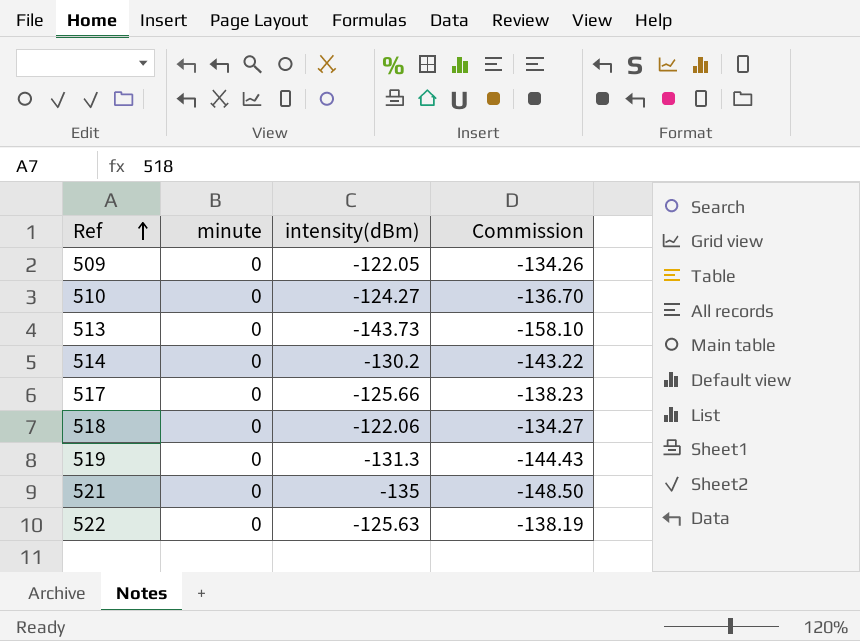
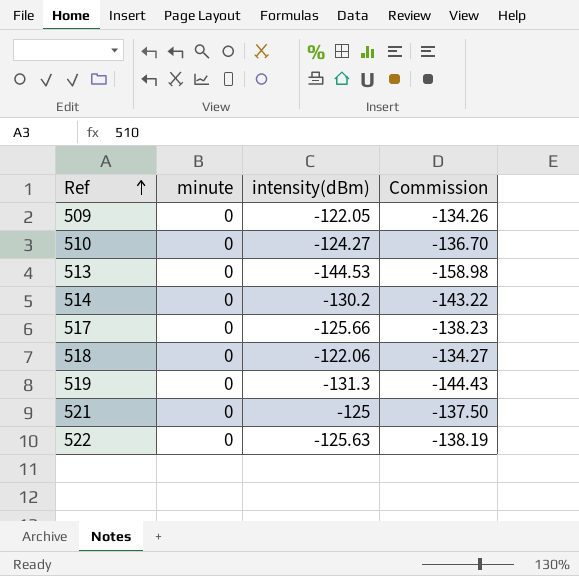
513 | intensity(dBm): -143.73 -> -144.53
513 | Commission: -158.10 -> -158.98
521 | intensity(dBm): -135 -> -125
521 | Commission: -148.50 -> -137.50

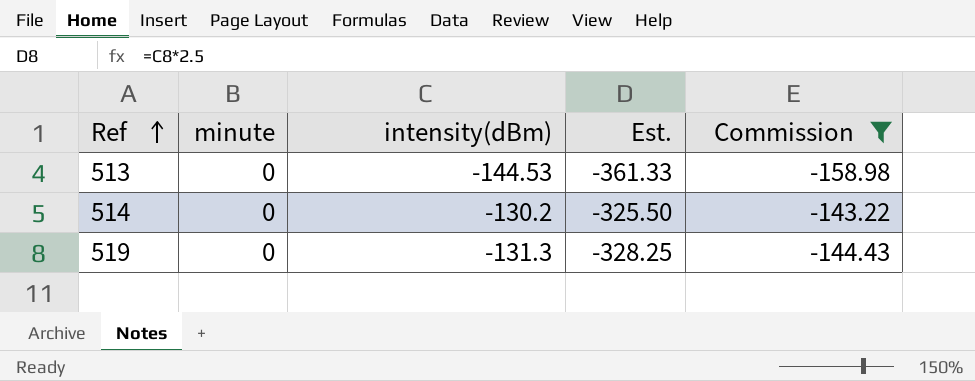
filter: none -> Commission <= -143.22
column Est. | formula: none -> [intensity(dBm)] * 2.5

